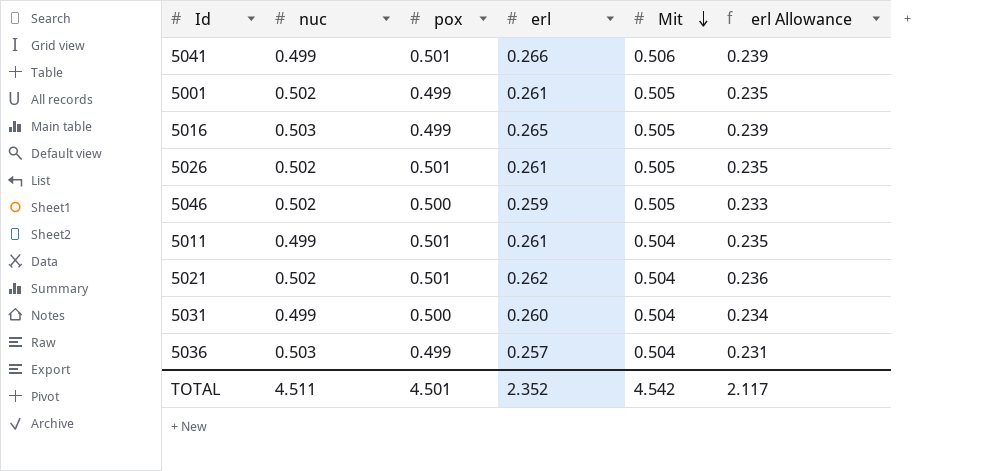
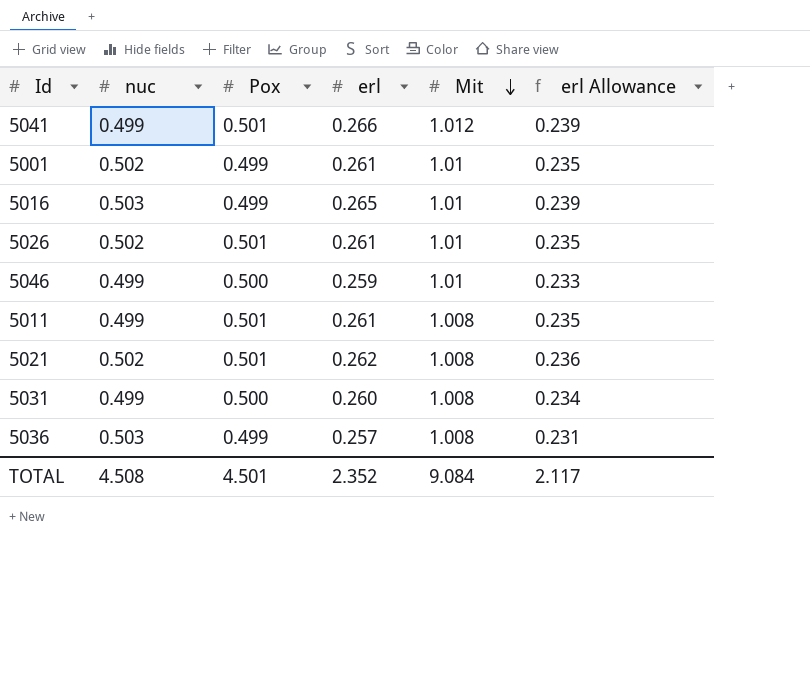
column name: pox -> Pox
5041 | Mit: 0.506 -> 1.012
5001 | Mit: 0.505 -> 1.01
5016 | Mit: 0.505 -> 1.01
5026 | Mit: 0.505 -> 1.01
5046 | nuc: 0.502 -> 0.499
5046 | Mit: 0.505 -> 1.01
5011 | Mit: 0.504 -> 1.008
5021 | Mit: 0.504 -> 1.008
5031 | Mit: 0.504 -> 1.008
5036 | Mit: 0.504 -> 1.008
TOTAL | nuc: 4.511 -> 4.508
TOTAL | Mit: 4.542 -> 9.084

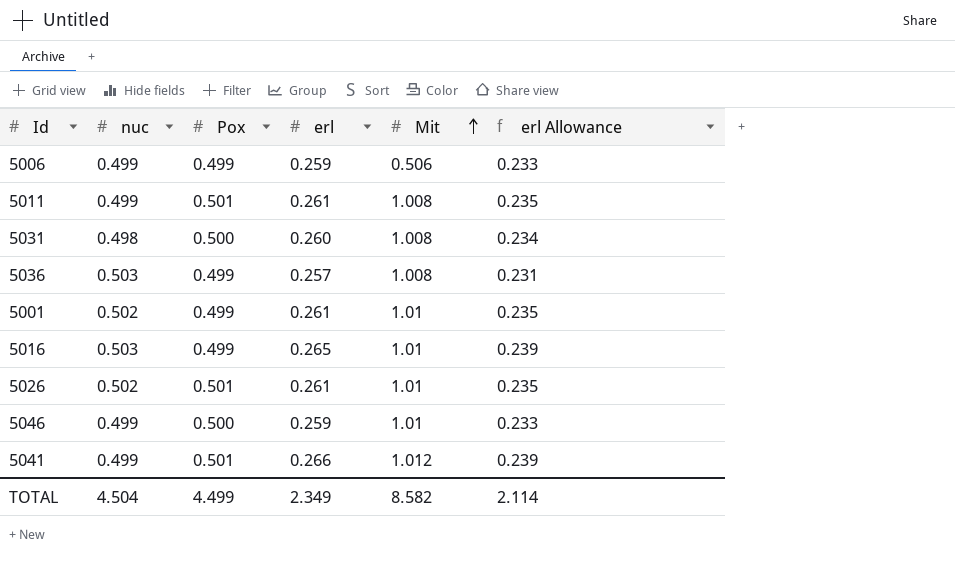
row order: Mit descending -> Mit ascending
row 5021: 0.502 | 0.501 | 0.262 | 1.008 | 0.236 -> none
row 5006: none -> 0.499 | 0.499 | 0.259 | 0.506 | 0.233
5031 | nuc: 0.499 -> 0.498
TOTAL | nuc: 4.508 -> 4.504
TOTAL | Pox: 4.501 -> 4.499
TOTAL | erl: 2.352 -> 2.349
TOTAL | Mit: 9.084 -> 8.582
TOTAL | erl Allowance: 2.117 -> 2.114

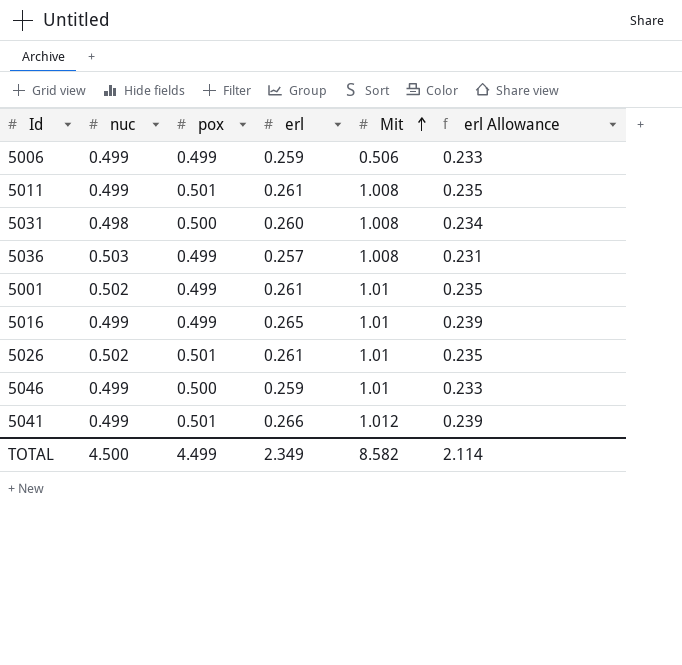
column name: Pox -> pox
5016 | nuc: 0.503 -> 0.499
TOTAL | nuc: 4.504 -> 4.500

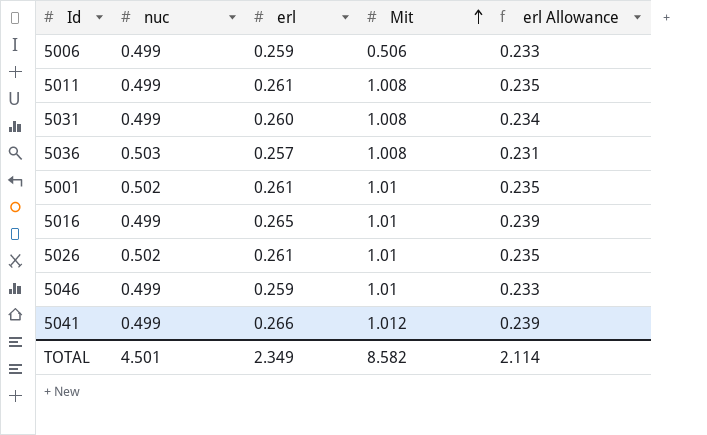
column pox | position: 3 -> none
5031 | nuc: 0.498 -> 0.499
TOTAL | nuc: 4.500 -> 4.501

